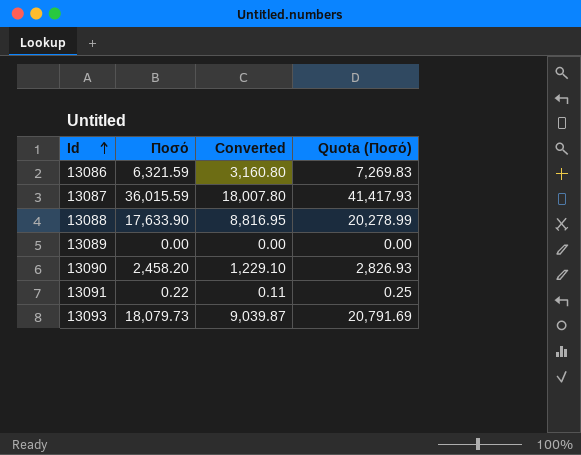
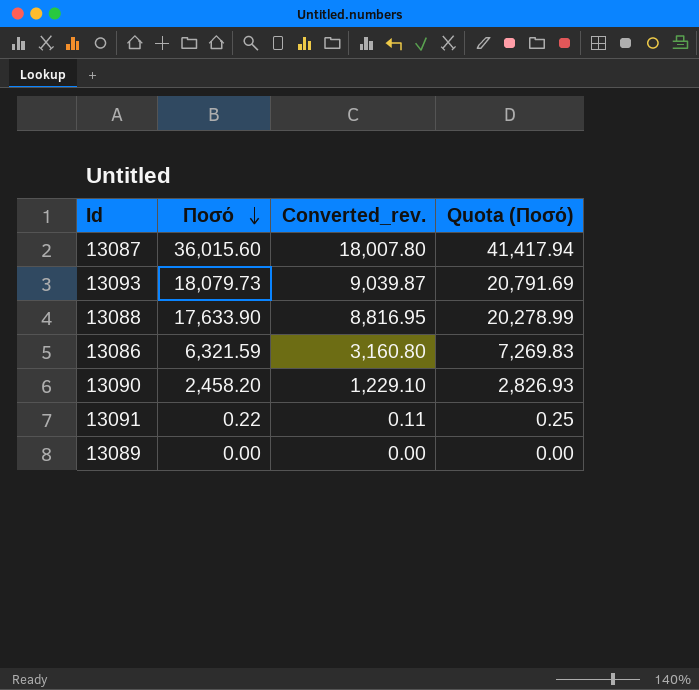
row order: Id ascending -> Ποσό descending
column name: Converted -> Converted_rev.
13087 | Ποσό: 36,015.59 -> 36,015.60
13087 | Quota (Ποσό): 41,417.93 -> 41,417.94

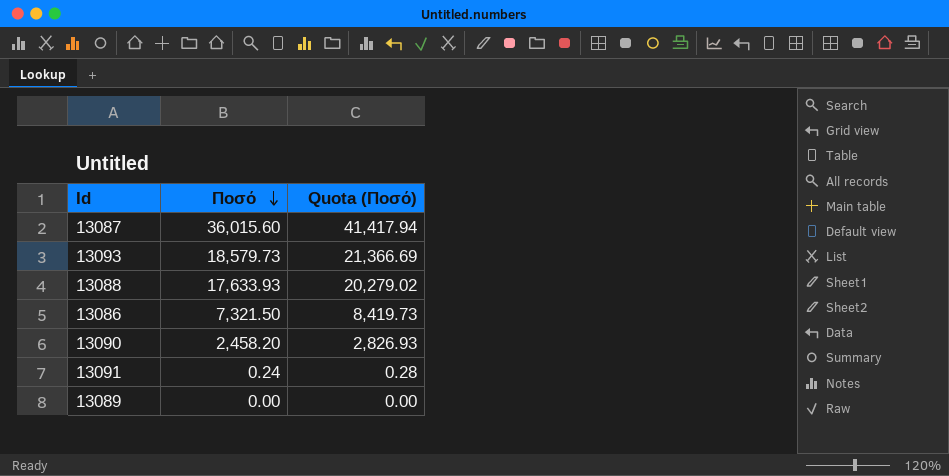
column Converted_rev. | formula: [Ποσό] * 0.5 -> none
13093 | Ποσό: 18,079.73 -> 18,579.73
13093 | Quota (Ποσό): 20,791.69 -> 21,366.69
13088 | Ποσό: 17,633.90 -> 17,633.93
13088 | Quota (Ποσό): 20,278.99 -> 20,279.02
13086 | Ποσό: 6,321.59 -> 7,321.50
13086 | Quota (Ποσό): 7,269.83 -> 8,419.73
13091 | Ποσό: 0.22 -> 0.24
13091 | Quota (Ποσό): 0.25 -> 0.28

